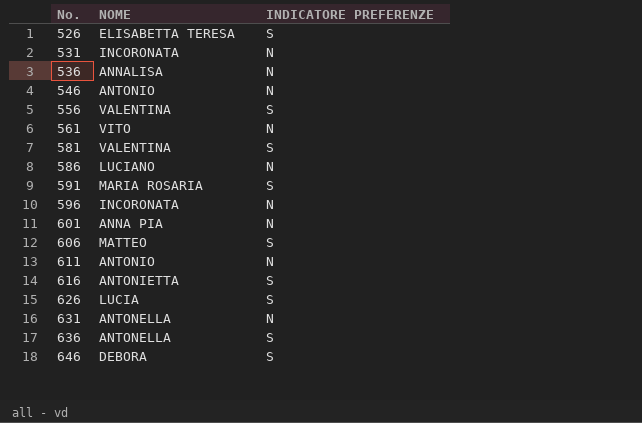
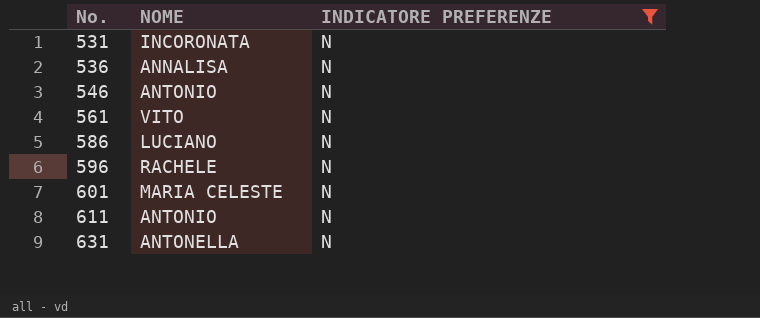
filter: none -> INDICATORE PREFERENZE = N
596 | NOME: INCORONATA -> RACHELE
601 | NOME: ANNA PIA -> MARIA CELESTE

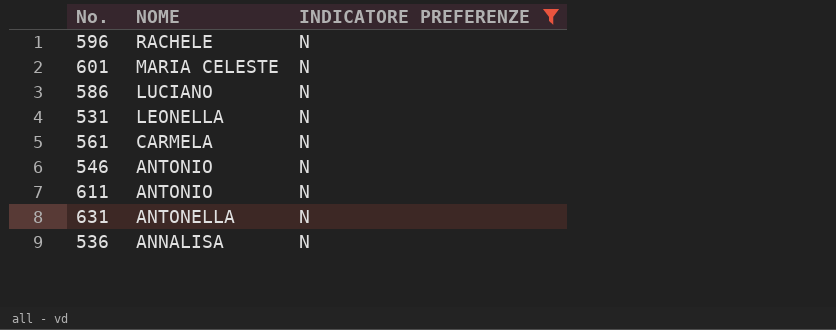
row order: No. ascending -> NOME descending
531 | NOME: INCORONATA -> LEONELLA
561 | NOME: VITO -> CARMELA

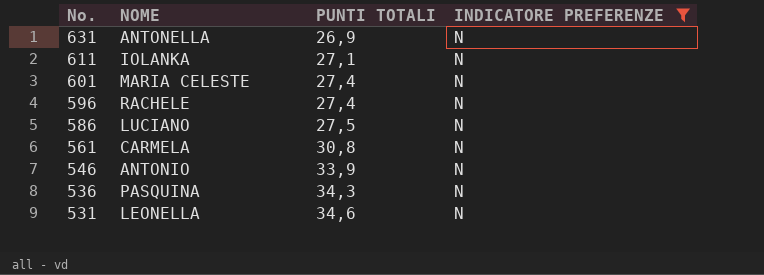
row order: NOME descending -> No. descending
column PUNTI TOTALI | position: none -> 3
611 | NOME: ANTONIO -> IOLANKA
536 | NOME: ANNALISA -> PASQUINA

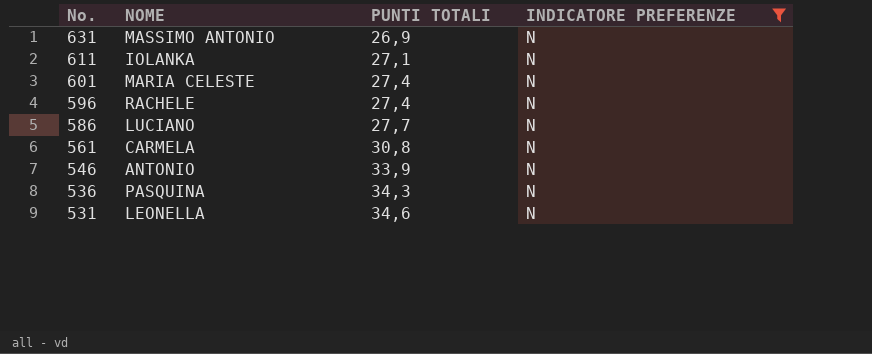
631 | NOME: ANTONELLA -> MASSIMO ANTONIO
586 | PUNTI TOTALI: 27,5 -> 27,7

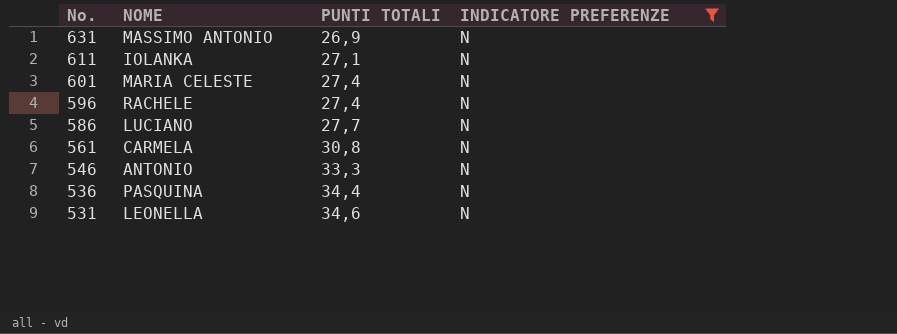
546 | PUNTI TOTALI: 33,9 -> 33,3
536 | PUNTI TOTALI: 34,3 -> 34,4

